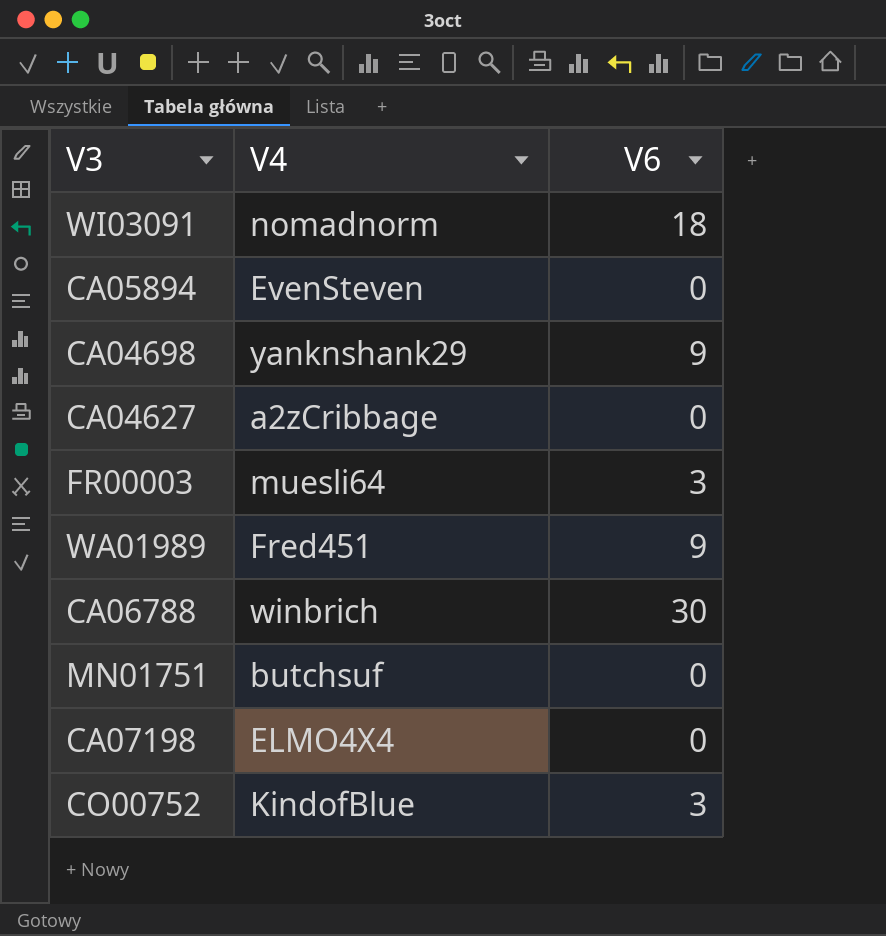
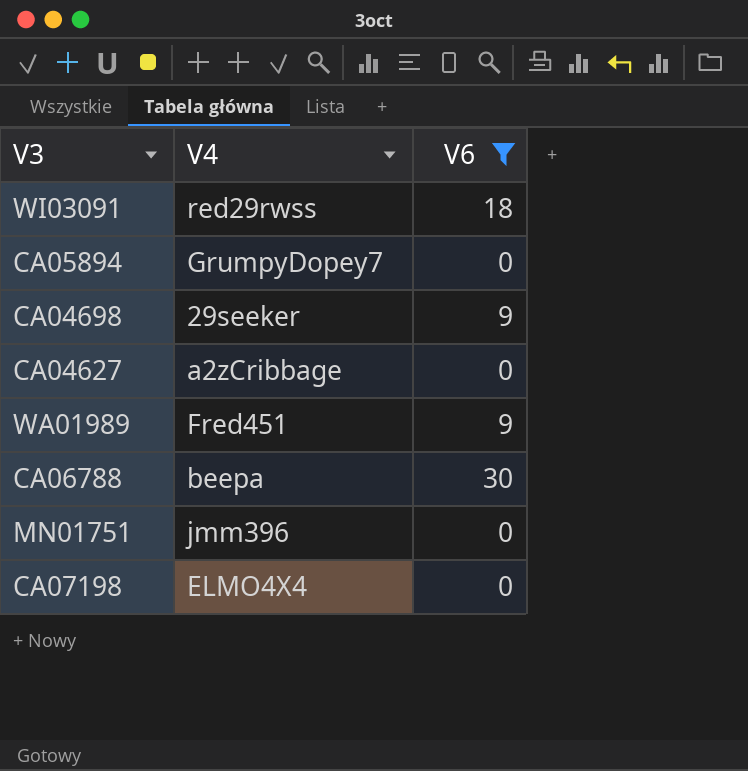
filter: none -> V6 != 3
WI03091 | V4: nomadnorm -> red29rwss
CA05894 | V4: EvenSteven -> GrumpyDopey7
CA04698 | V4: yanknshank29 -> 29seeker
CA06788 | V4: winbrich -> beepa
MN01751 | V4: butchsuf -> jmm396

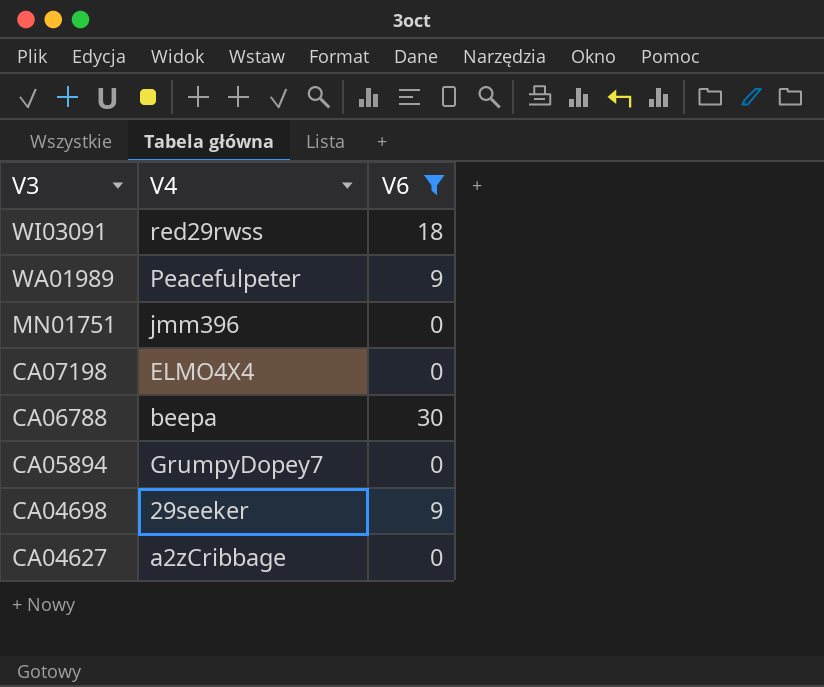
row order: none -> V3 descending
WA01989 | V4: Fred451 -> Peacefulpeter

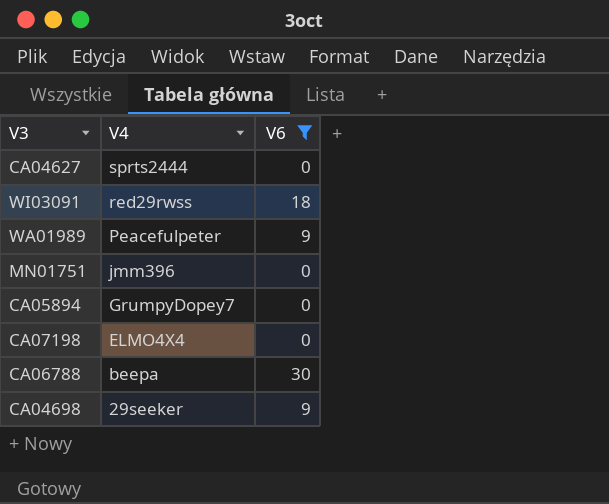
row order: V3 descending -> V4 descending
CA04627 | V4: a2zCribbage -> sprts2444

